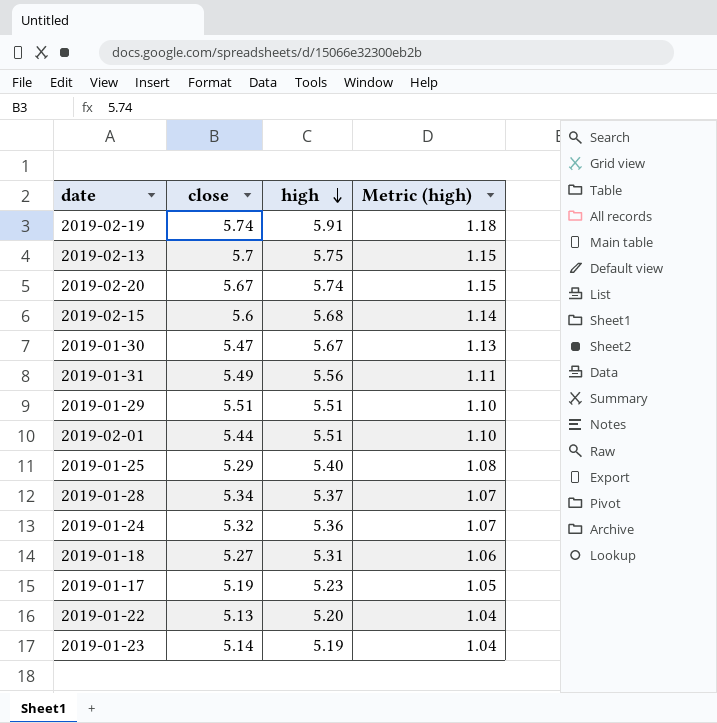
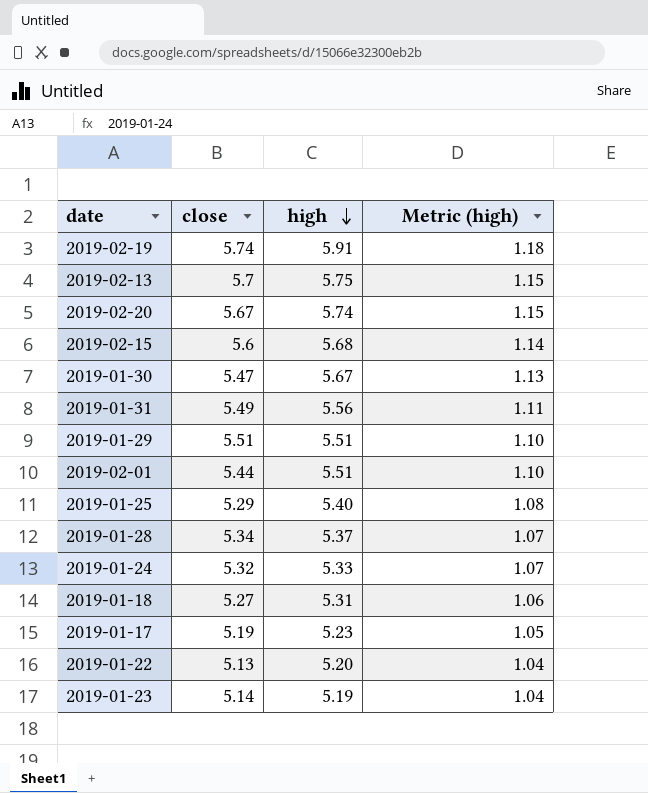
2019-01-24 | high: 5.36 -> 5.33

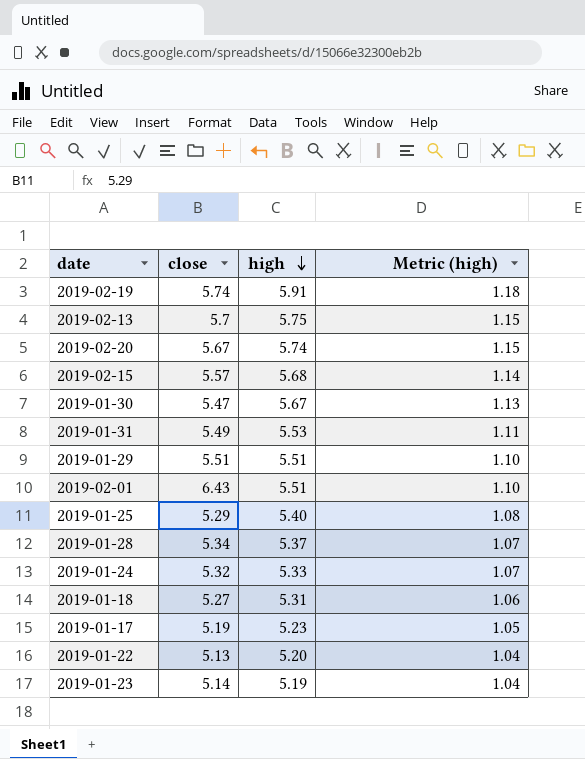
2019-02-15 | close: 5.6 -> 5.57
2019-01-31 | high: 5.56 -> 5.53
2019-02-01 | close: 5.44 -> 6.43

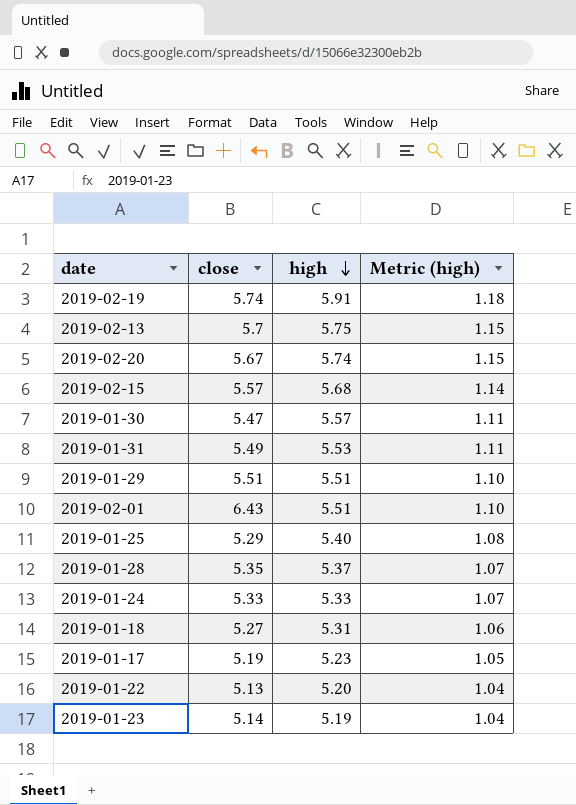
2019-01-30 | high: 5.67 -> 5.57
2019-01-30 | Metric (high): 1.13 -> 1.11
2019-01-28 | close: 5.34 -> 5.35
2019-01-24 | close: 5.32 -> 5.33

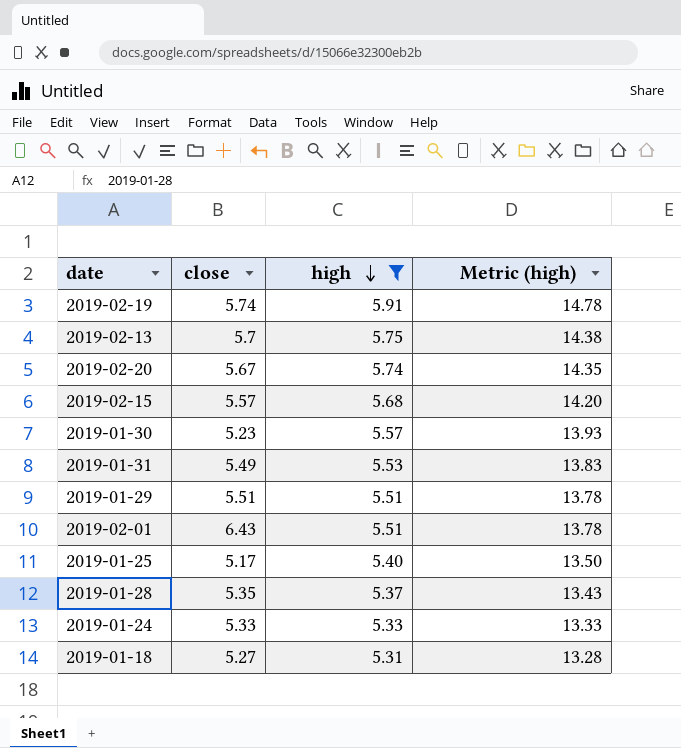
filter: none -> high >= 5.31
column Metric (high) | formula: [high] * 0.2 -> [high] * 2.5
2019-01-30 | close: 5.47 -> 5.23
2019-01-25 | close: 5.29 -> 5.17

